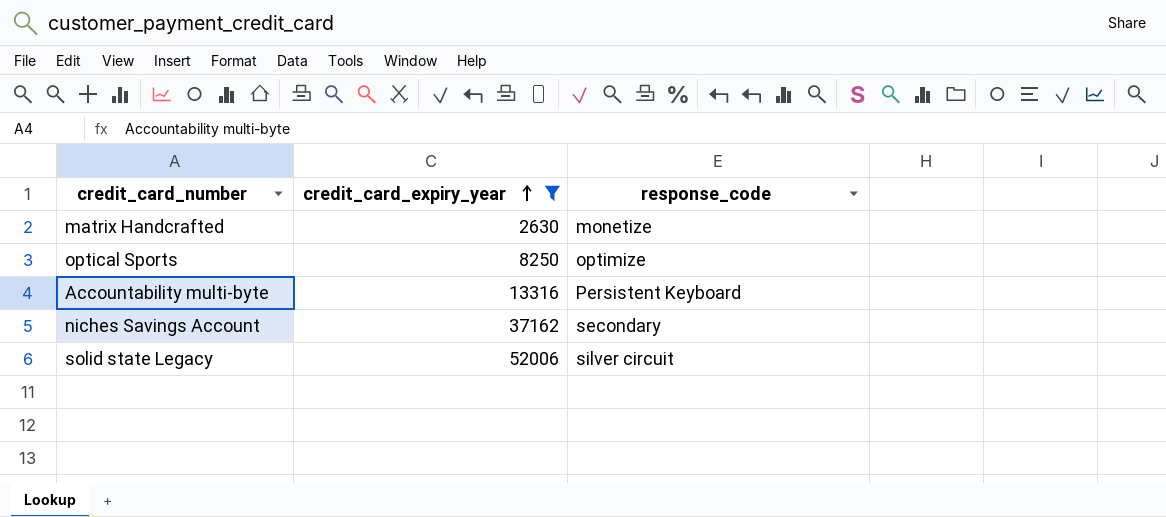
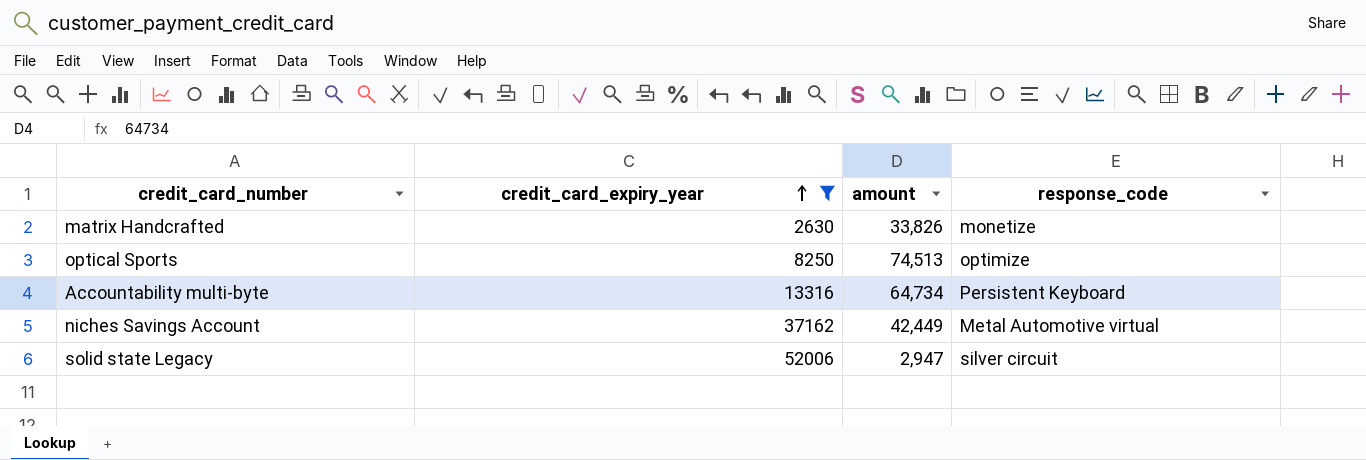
column amount | position: none -> 3
niches Savings Account | response_code: secondary -> Metal Automotive virtual

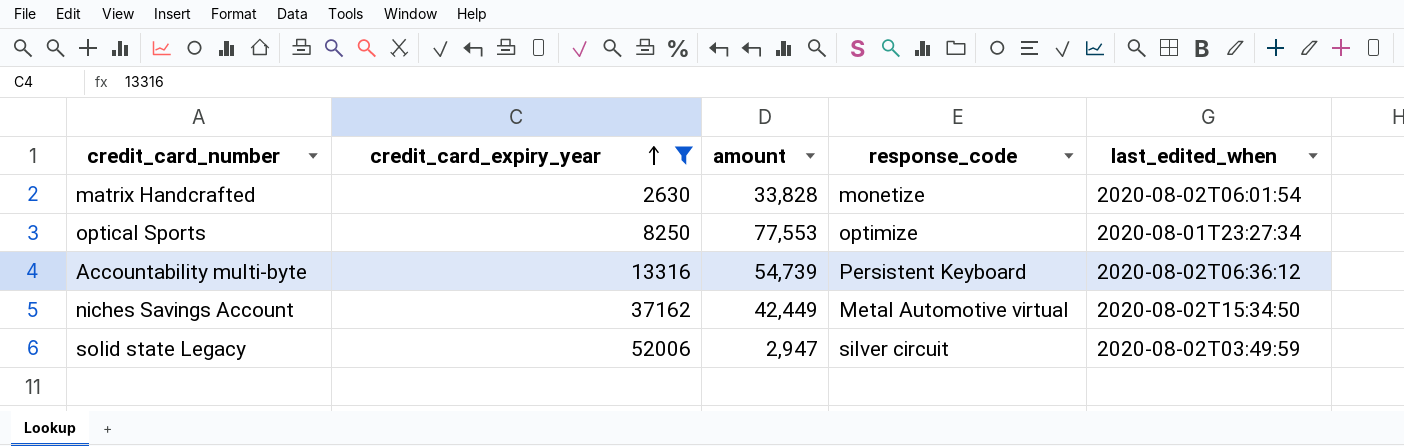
column last_edited_when | position: none -> 5
matrix Handcrafted | amount: 33,826 -> 33,828
optical Sports | amount: 74,513 -> 77,553
Accountability multi-byte | amount: 64,734 -> 54,739

